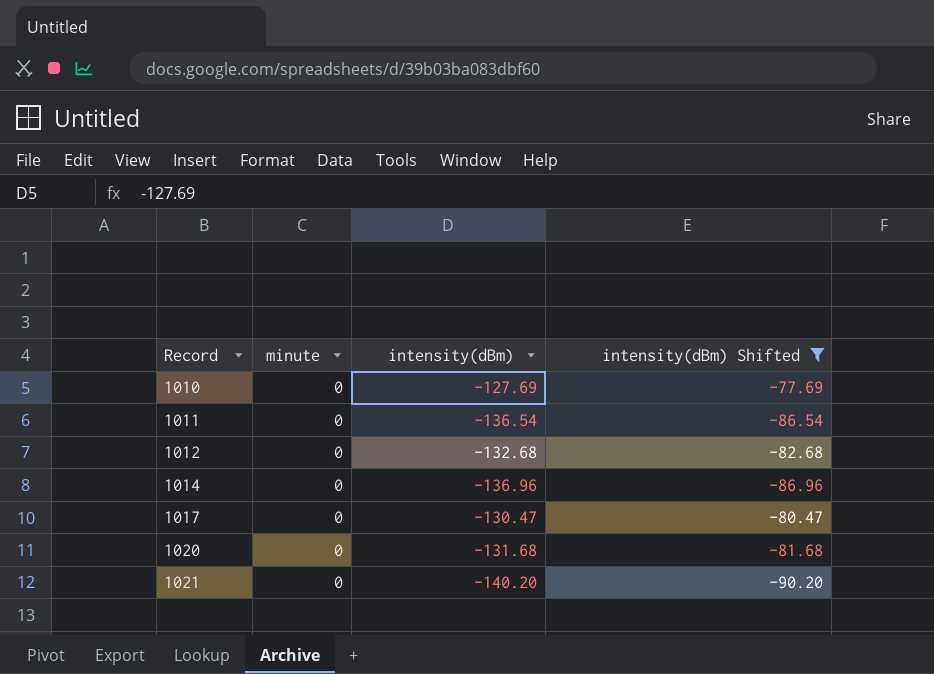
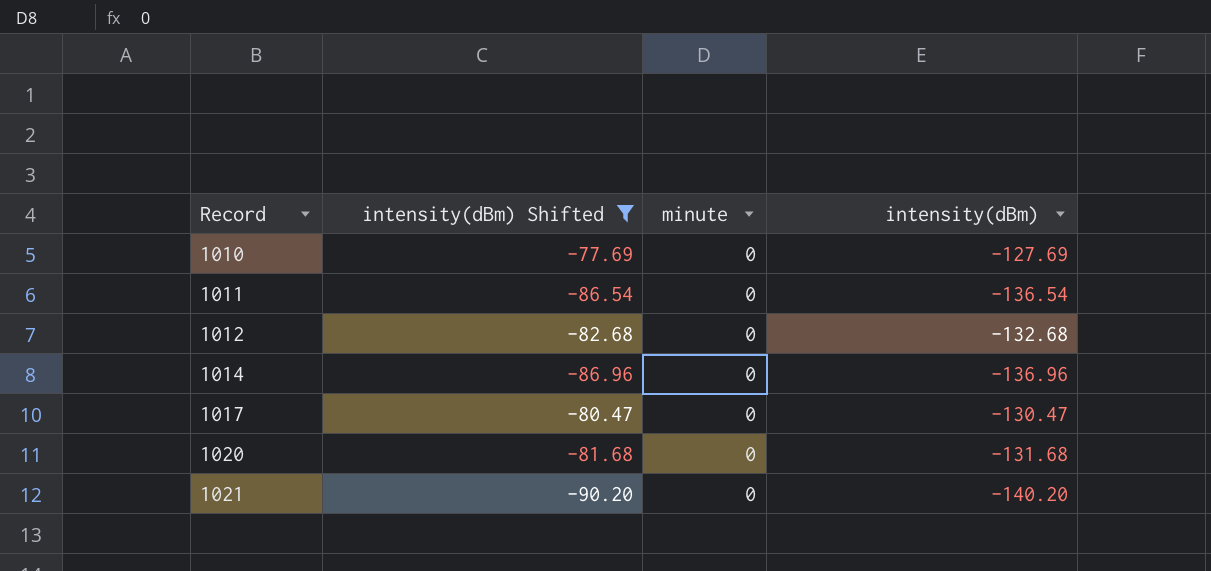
column intensity(dBm) Shifted | position: 4 -> 2

